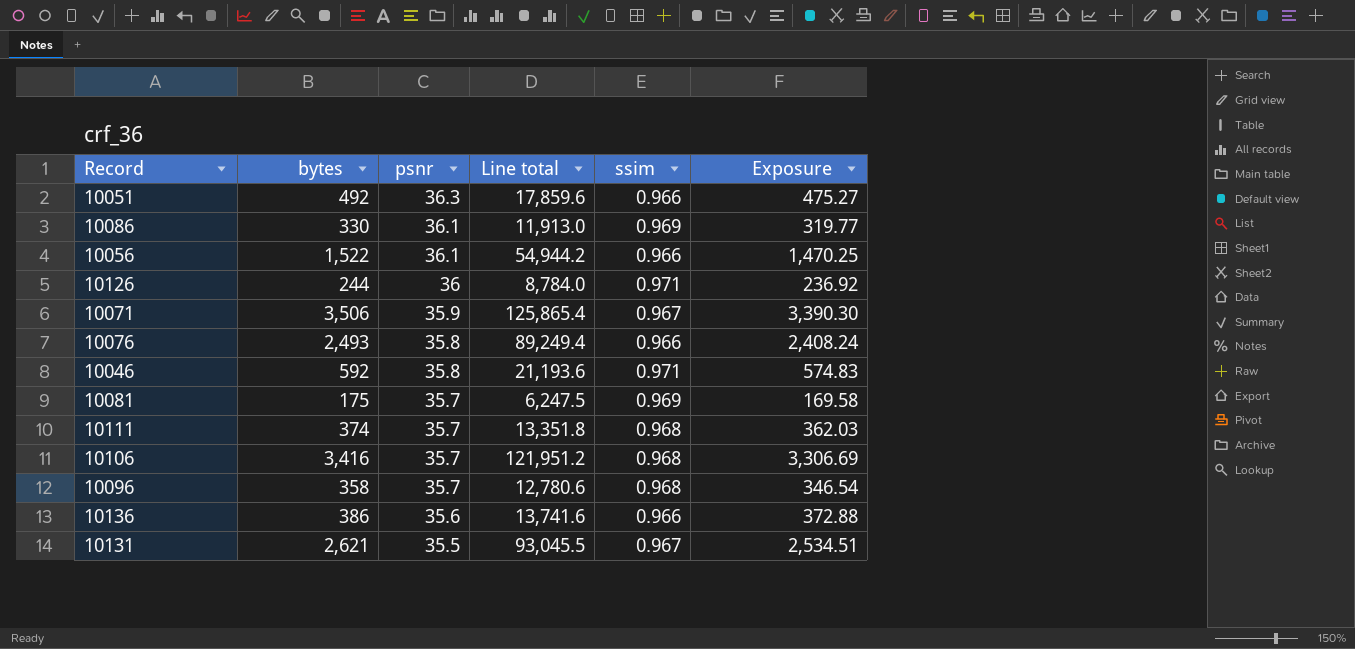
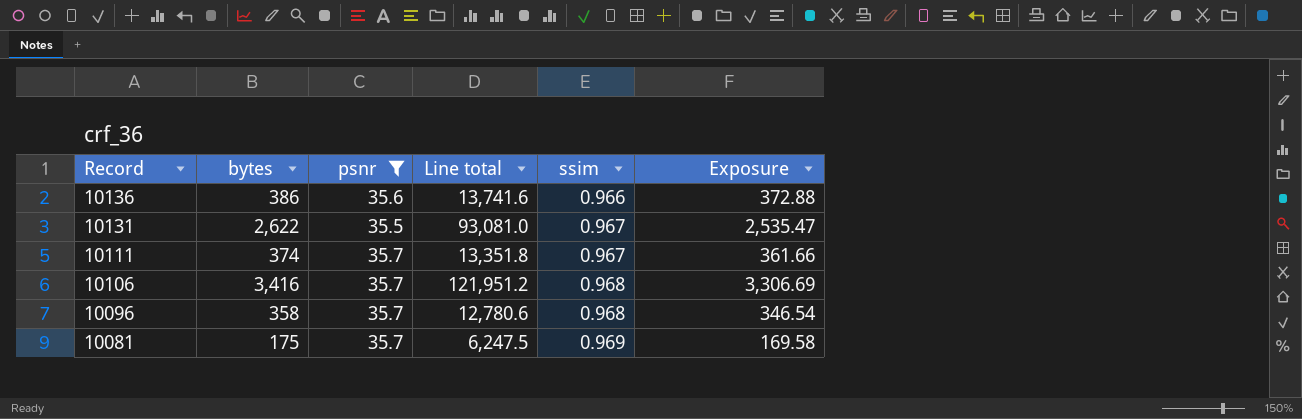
filter: none -> psnr <= 35.7
row order: psnr descending -> Record descending
10131 | bytes: 2,621 -> 2,622
10131 | Line total: 93,045.5 -> 93,081.0
10131 | Exposure: 2,534.51 -> 2,535.47
10111 | ssim: 0.968 -> 0.967
10111 | Exposure: 362.03 -> 361.66

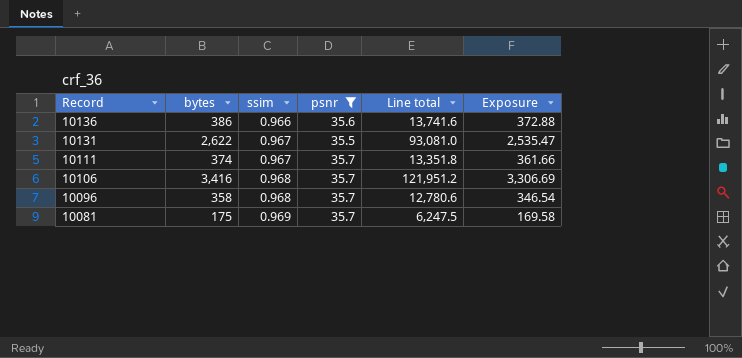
column ssim | position: 5 -> 3

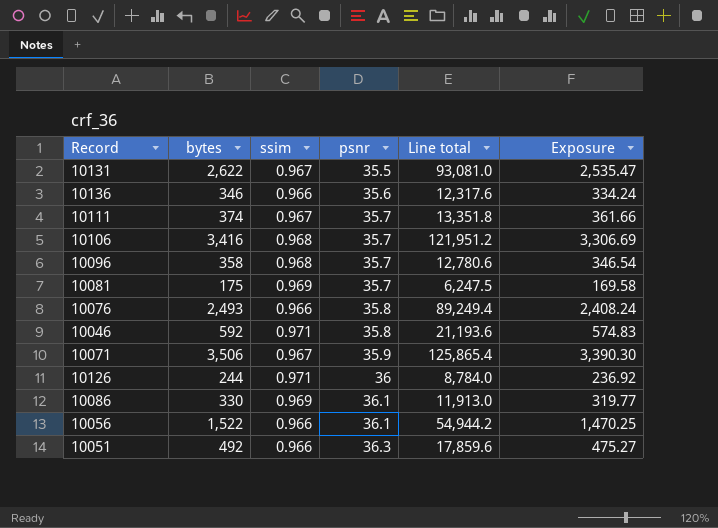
filter: psnr <= 35.7 -> none
row order: Record descending -> psnr ascending
10136 | bytes: 386 -> 346
10136 | Line total: 13,741.6 -> 12,317.6
10136 | Exposure: 372.88 -> 334.24

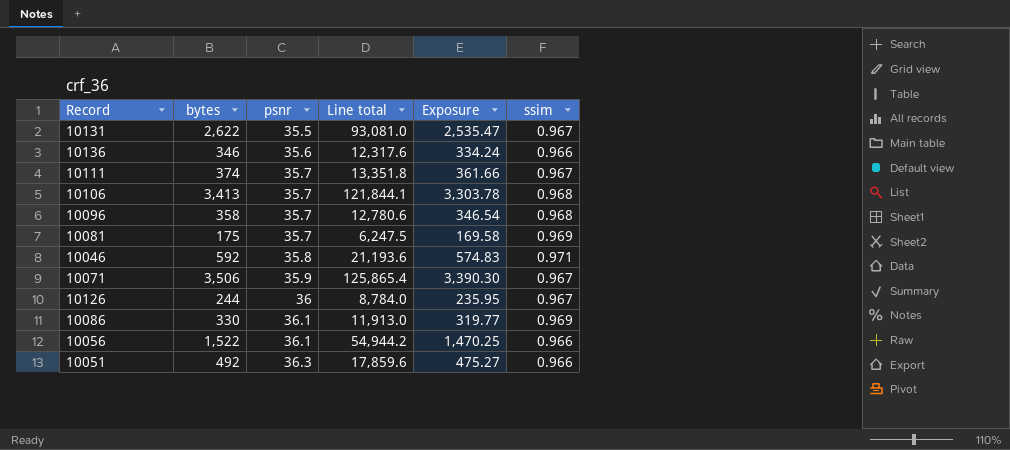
column ssim | position: 3 -> 6
row 10076: 2,493 | 0.966 | 35.8 | 89,249.4 | 2,408.24 -> none
10106 | bytes: 3,416 -> 3,413
10106 | Line total: 121,951.2 -> 121,844.1
10106 | Exposure: 3,306.69 -> 3,303.78
10126 | Exposure: 236.92 -> 235.95
10126 | ssim: 0.971 -> 0.967

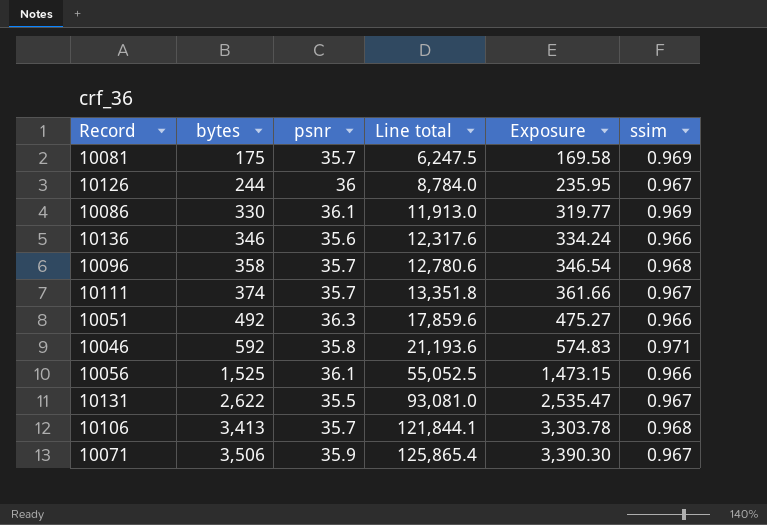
row order: psnr ascending -> bytes ascending
10056 | bytes: 1,522 -> 1,525
10056 | Line total: 54,944.2 -> 55,052.5
10056 | Exposure: 1,470.25 -> 1,473.15

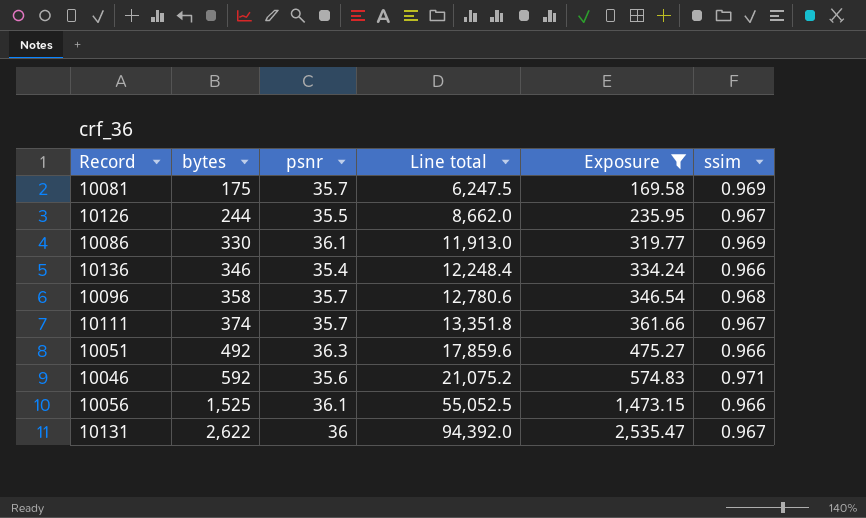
filter: none -> Exposure <= 2,535.47
10126 | psnr: 36 -> 35.5
10126 | Line total: 8,784.0 -> 8,662.0
10136 | psnr: 35.6 -> 35.4
10136 | Line total: 12,317.6 -> 12,248.4
10046 | psnr: 35.8 -> 35.6
10046 | Line total: 21,193.6 -> 21,075.2
10131 | psnr: 35.5 -> 36
10131 | Line total: 93,081.0 -> 94,392.0

